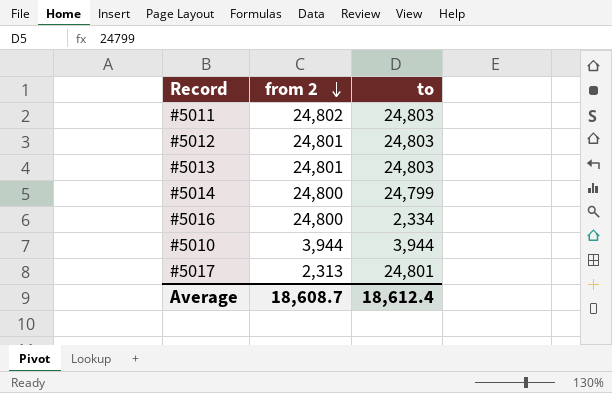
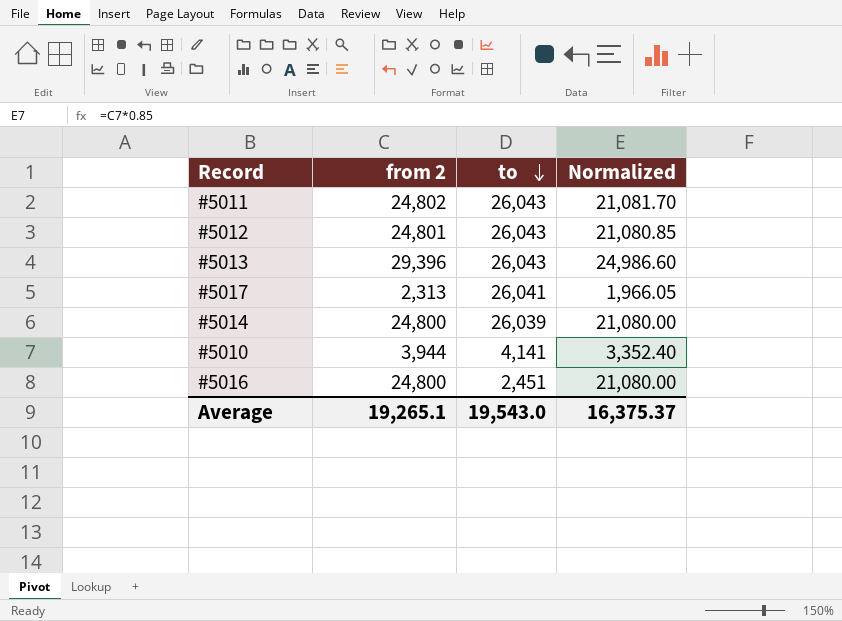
row order: from 2 descending -> to descending
column Normalized | formula: none -> [from 2] * 0.85
#5011 | to: 24,803 -> 26,043
#5012 | to: 24,803 -> 26,043
#5013 | from 2: 24,801 -> 29,396
#5013 | to: 24,803 -> 26,043
#5017 | to: 24,801 -> 26,041
#5014 | to: 24,799 -> 26,039
#5010 | to: 3,944 -> 4,141
#5016 | to: 2,334 -> 2,451
Average | from 2: 18,608.7 -> 19,265.1
Average | to: 18,612.4 -> 19,543.0

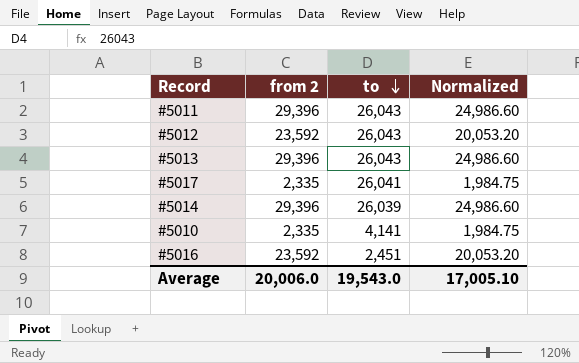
#5011 | from 2: 24,802 -> 29,396
#5011 | Normalized: 21,081.70 -> 24,986.60
#5012 | from 2: 24,801 -> 23,592
#5012 | Normalized: 21,080.85 -> 20,053.20
#5017 | from 2: 2,313 -> 2,335
#5017 | Normalized: 1,966.05 -> 1,984.75
#5014 | from 2: 24,800 -> 29,396
#5014 | Normalized: 21,080.00 -> 24,986.60
#5010 | from 2: 3,944 -> 2,335
#5010 | Normalized: 3,352.40 -> 1,984.75
#5016 | from 2: 24,800 -> 23,592
#5016 | Normalized: 21,080.00 -> 20,053.20
Average | from 2: 19,265.1 -> 20,006.0
Average | Normalized: 16,375.37 -> 17,005.10

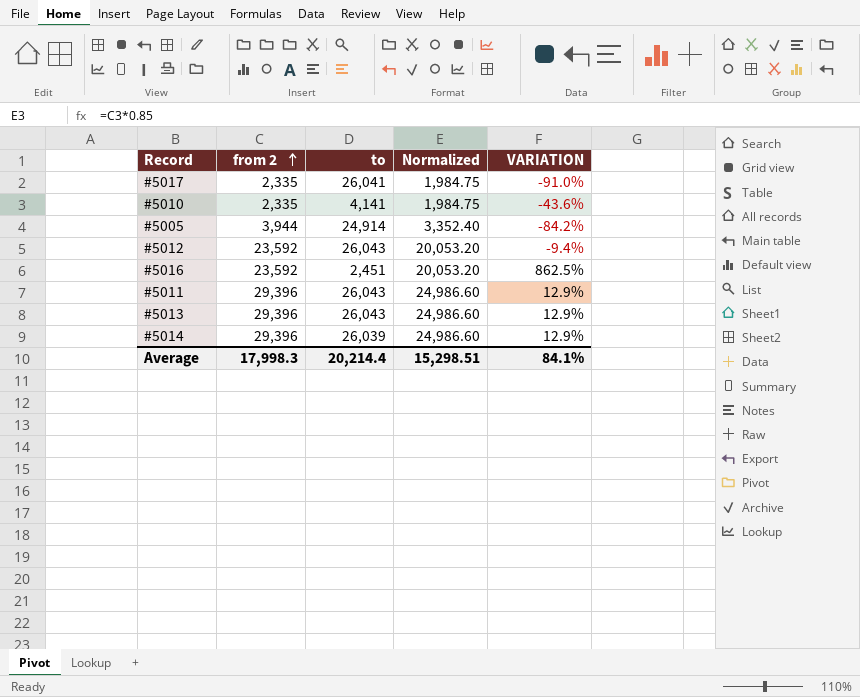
row order: to descending -> from 2 ascending
column VARIATION | formula: none -> ([from 2] - [to]) / [to]
row #5005: none -> 3,944 | 24,914 | 3,352.40 | -84.2%
Average | from 2: 20,006.0 -> 17,998.3
Average | to: 19,543.0 -> 20,214.4
Average | Normalized: 17,005.10 -> 15,298.51

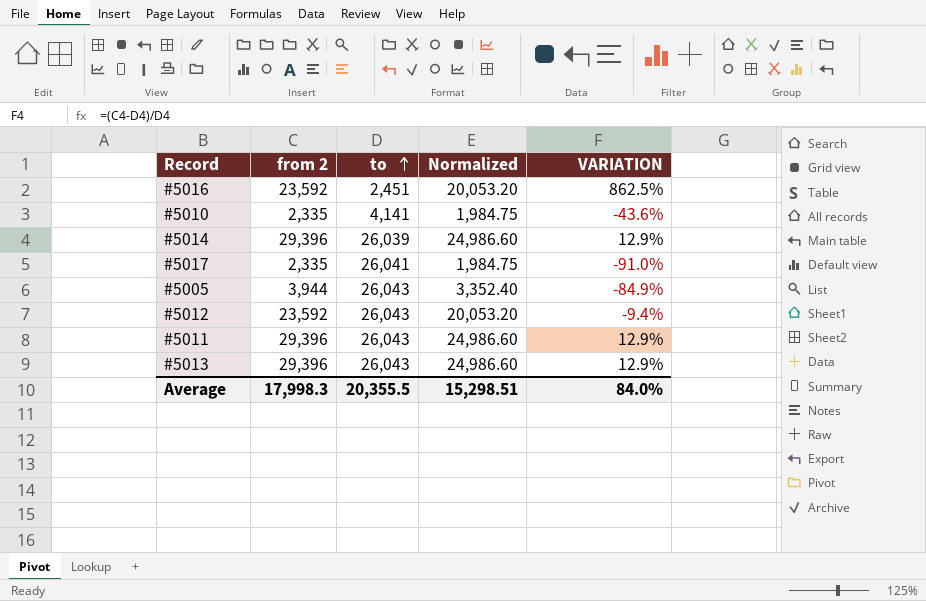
row order: from 2 ascending -> to ascending
#5005 | to: 24,914 -> 26,043
#5005 | VARIATION: -84.2% -> -84.9%
Average | to: 20,214.4 -> 20,355.5
Average | VARIATION: 84.1% -> 84.0%

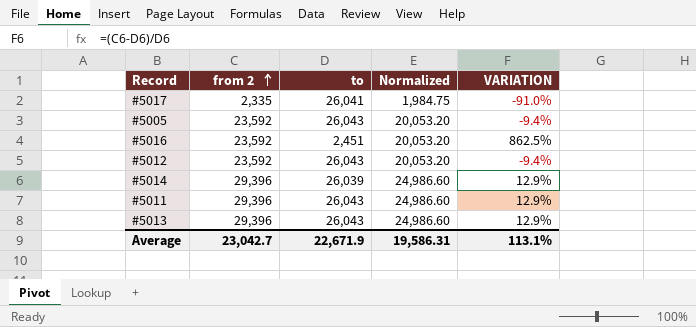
row order: to ascending -> from 2 ascending
row #5010: 2,335 | 4,141 | 1,984.75 | -43.6% -> none
#5005 | from 2: 3,944 -> 23,592
#5005 | Normalized: 3,352.40 -> 20,053.20
#5005 | VARIATION: -84.9% -> -9.4%
Average | from 2: 17,998.3 -> 23,042.7
Average | to: 20,355.5 -> 22,671.9
Average | Normalized: 15,298.51 -> 19,586.31
Average | VARIATION: 84.0% -> 113.1%

